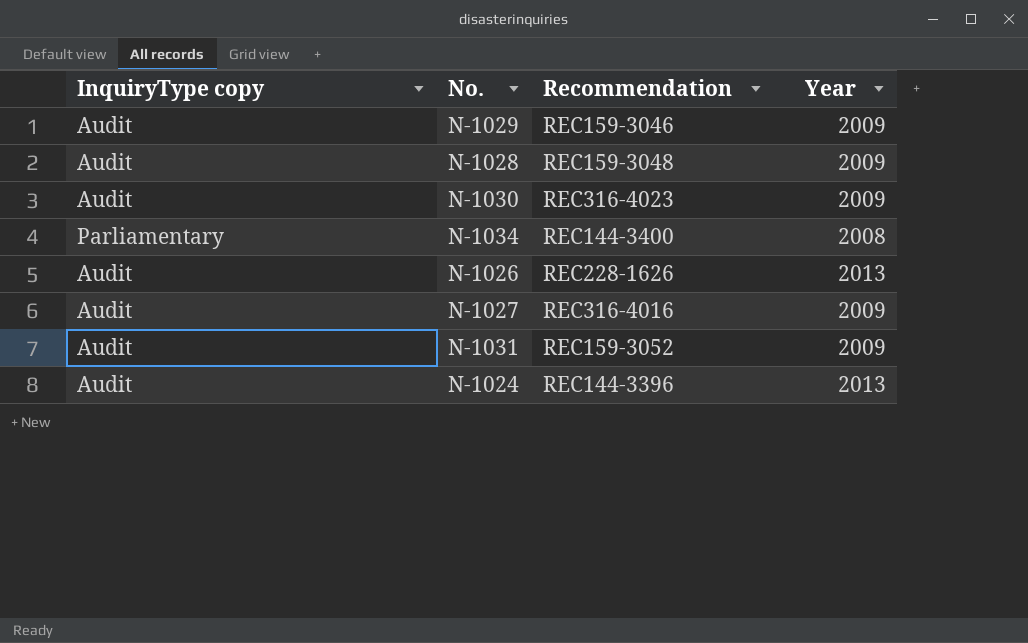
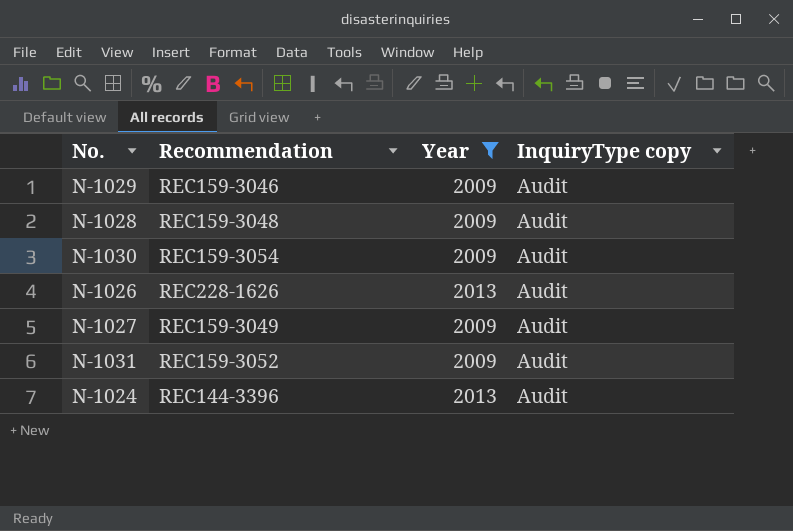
filter: none -> Year != 2008
column InquiryType copy | position: 1 -> 4
N-1030 | Recommendation: REC316-4023 -> REC159-3054
N-1027 | Recommendation: REC316-4016 -> REC159-3049

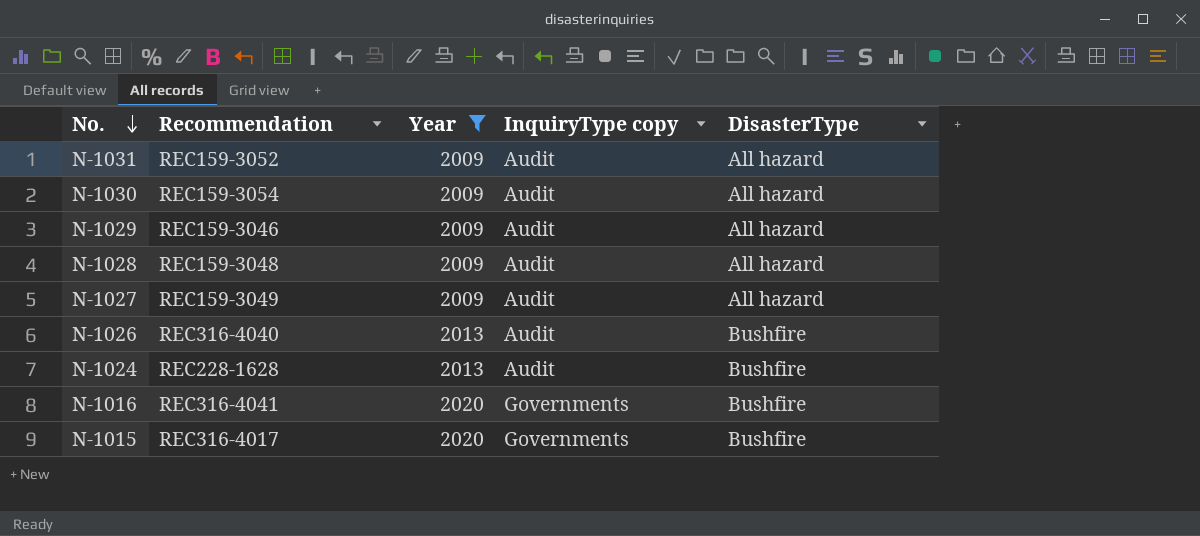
row order: none -> No. descending
column DisasterType | position: none -> 5
N-1026 | Recommendation: REC228-1626 -> REC316-4040
N-1024 | Recommendation: REC144-3396 -> REC228-1628
row N-1016: none -> REC316-4041 | 2020 | Governments | Bushfire
row N-1015: none -> REC316-4017 | 2020 | Governments | Bushfire

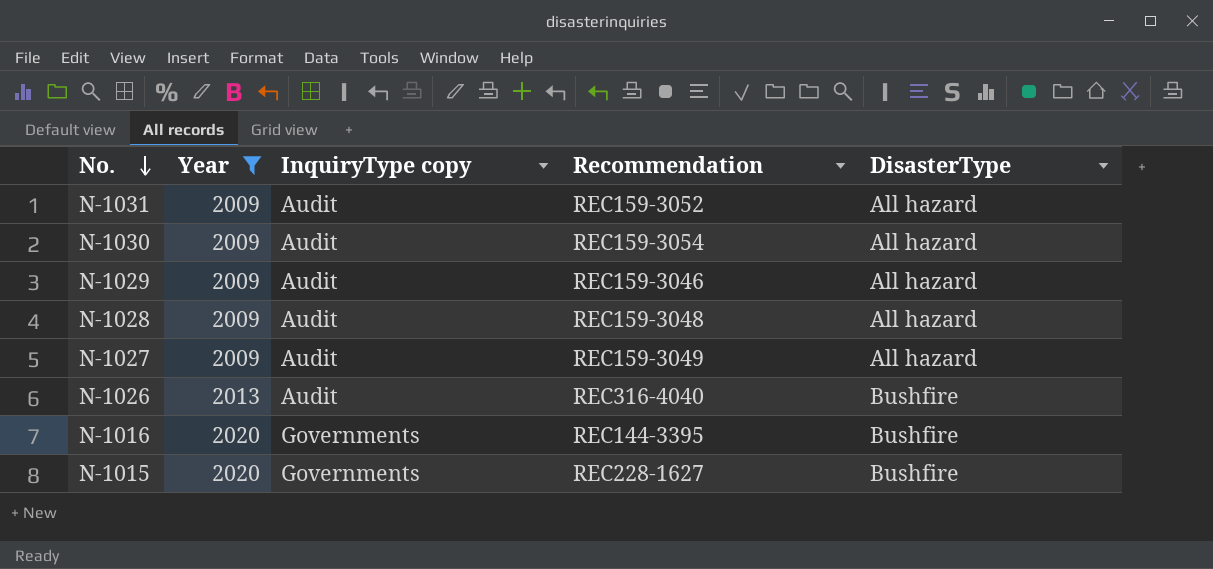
column Recommendation | position: 2 -> 4
row N-1024: REC228-1628 | 2013 | Audit | Bushfire -> none
N-1016 | Recommendation: REC316-4041 -> REC144-3395
N-1015 | Recommendation: REC316-4017 -> REC228-1627

